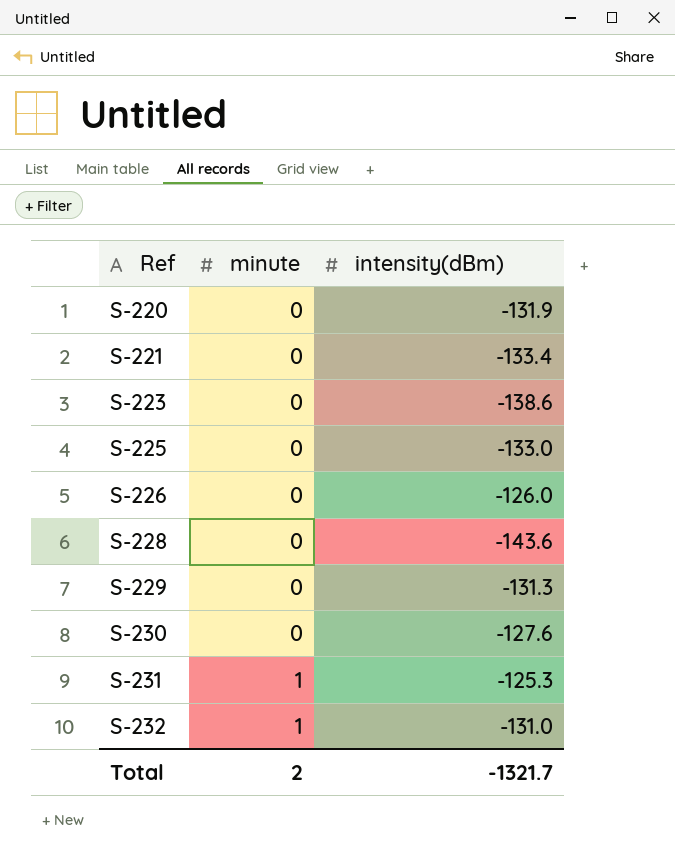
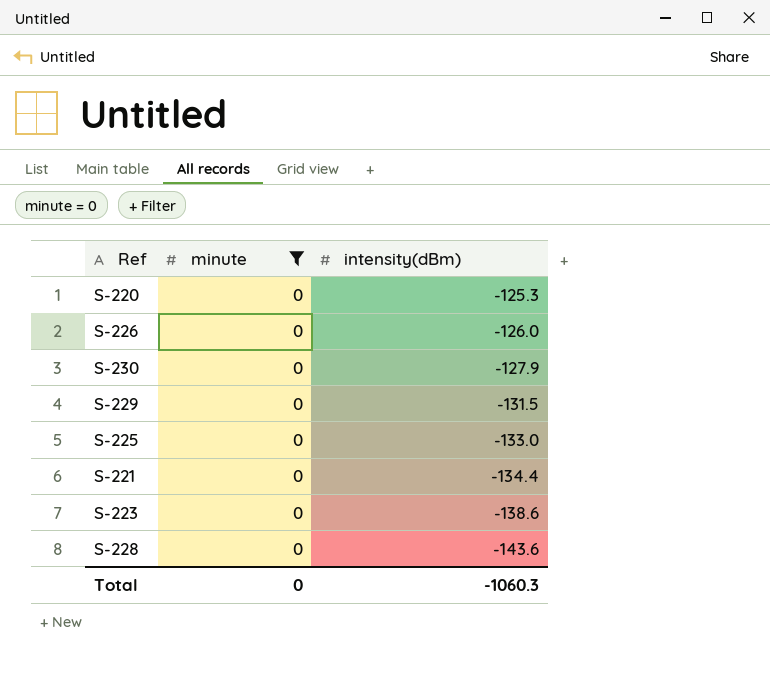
filter: none -> minute = 0
row order: Ref ascending -> intensity(dBm) descending
S-220 | intensity(dBm): -131.9 -> -125.3
S-230 | intensity(dBm): -127.6 -> -127.9
S-229 | intensity(dBm): -131.3 -> -131.5
S-221 | intensity(dBm): -133.4 -> -134.4
Total | minute: 2 -> 0
Total | intensity(dBm): -1321.7 -> -1060.3

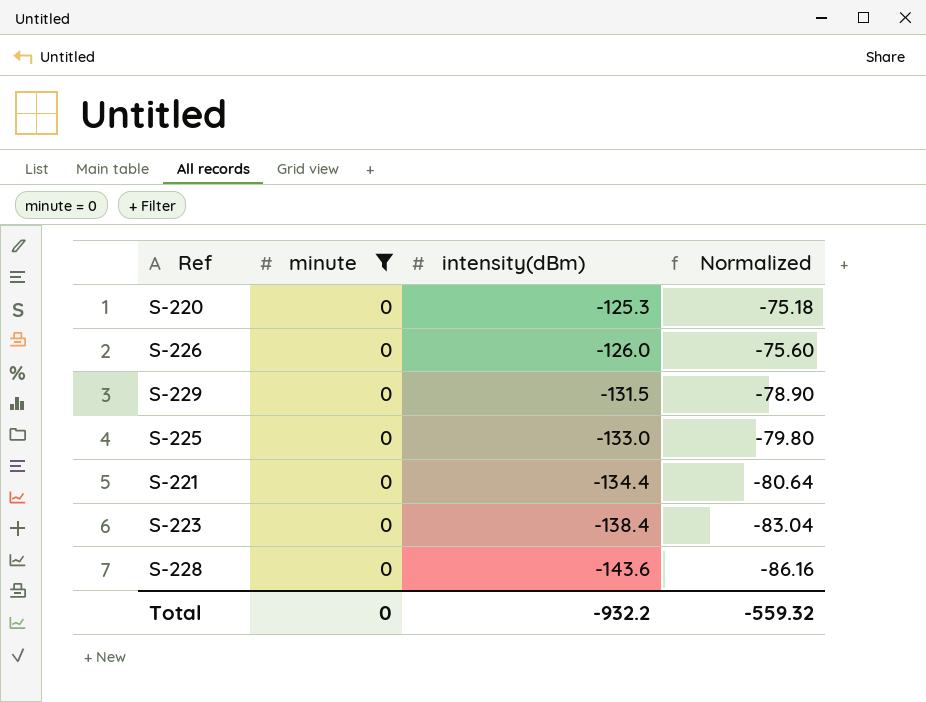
column Normalized | formula: none -> [intensity(dBm)] * 0.6
row S-230: 0 | -127.9 -> none
S-223 | intensity(dBm): -138.6 -> -138.4
Total | intensity(dBm): -1060.3 -> -932.2

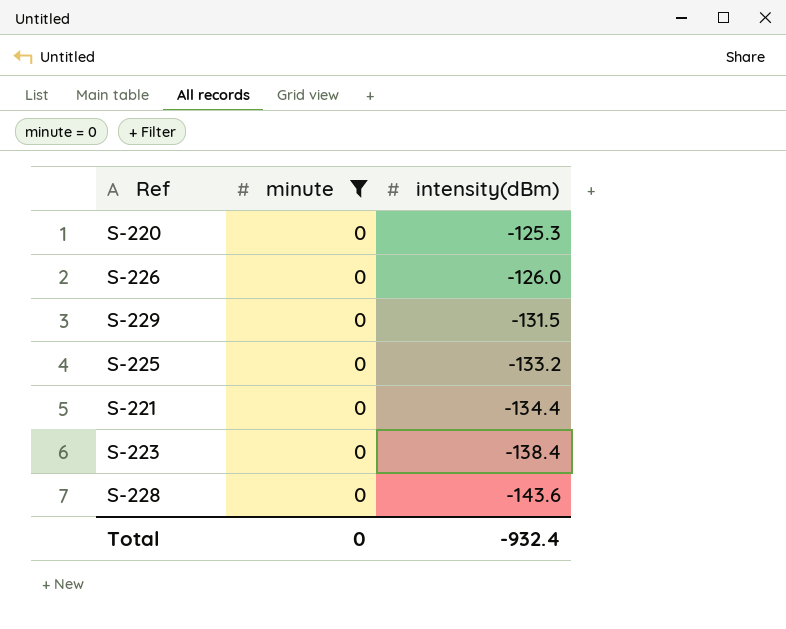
column Normalized | formula: [intensity(dBm)] * 0.6 -> none
S-225 | intensity(dBm): -133.0 -> -133.2
Total | intensity(dBm): -932.2 -> -932.4

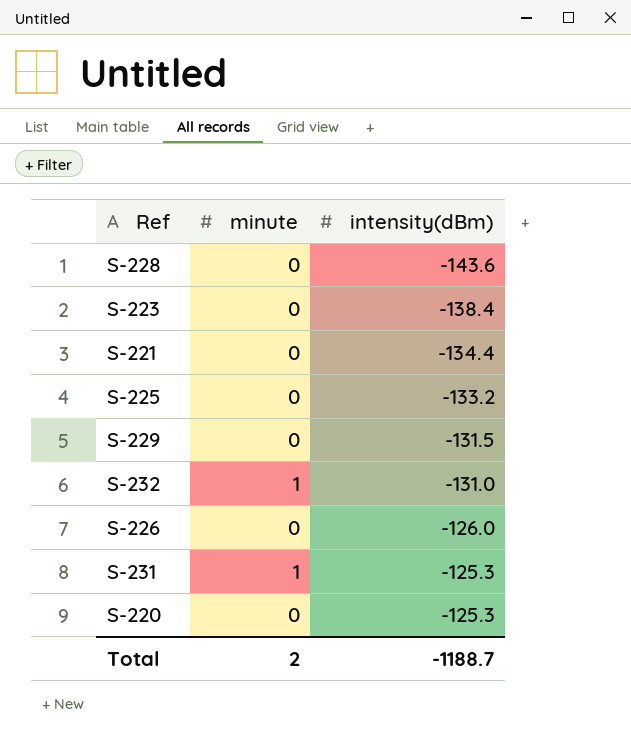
filter: minute = 0 -> none
row order: intensity(dBm) descending -> intensity(dBm) ascending
Total | minute: 0 -> 2
Total | intensity(dBm): -932.4 -> -1188.7

